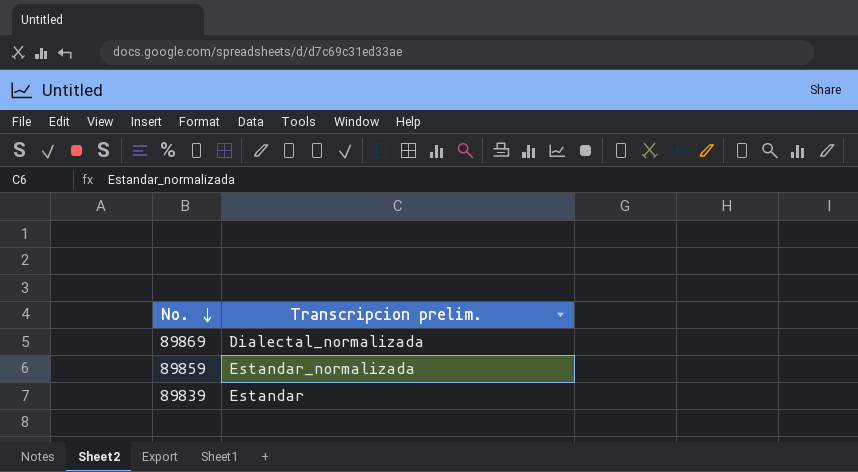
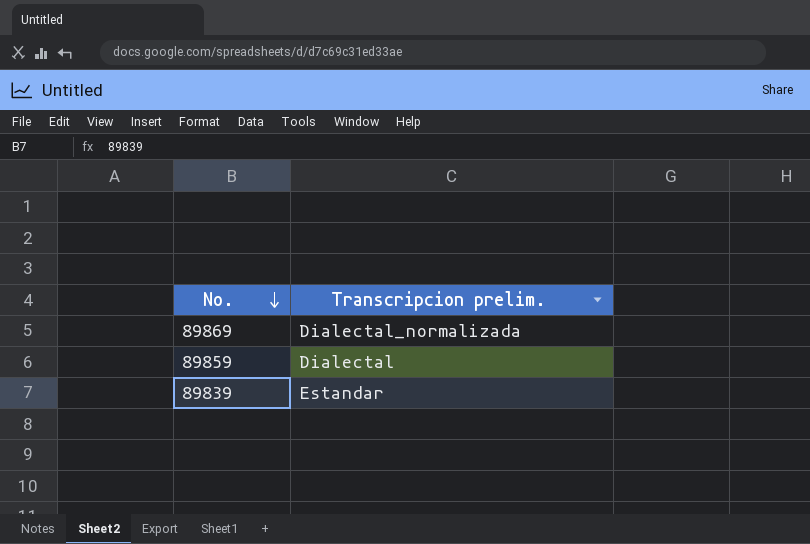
89859 | Transcripcion prelim.: Estandar_normalizada -> Dialectal

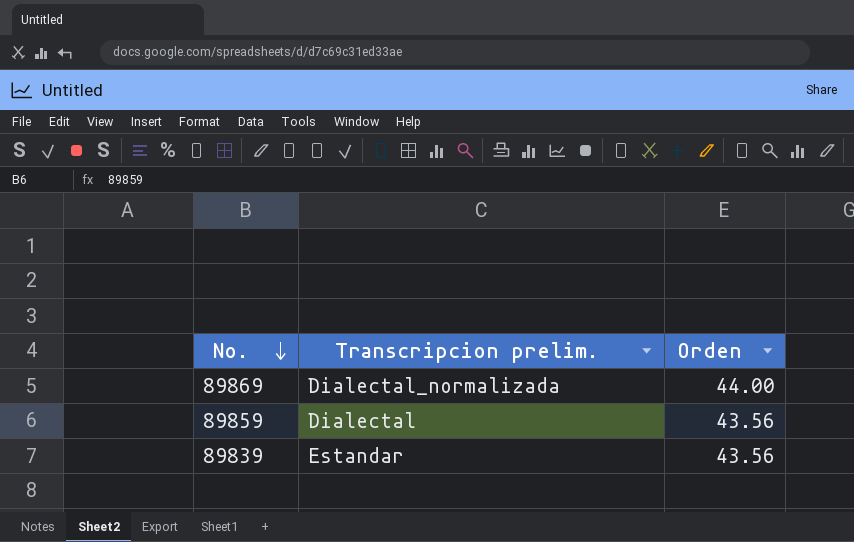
column Orden | position: none -> 3

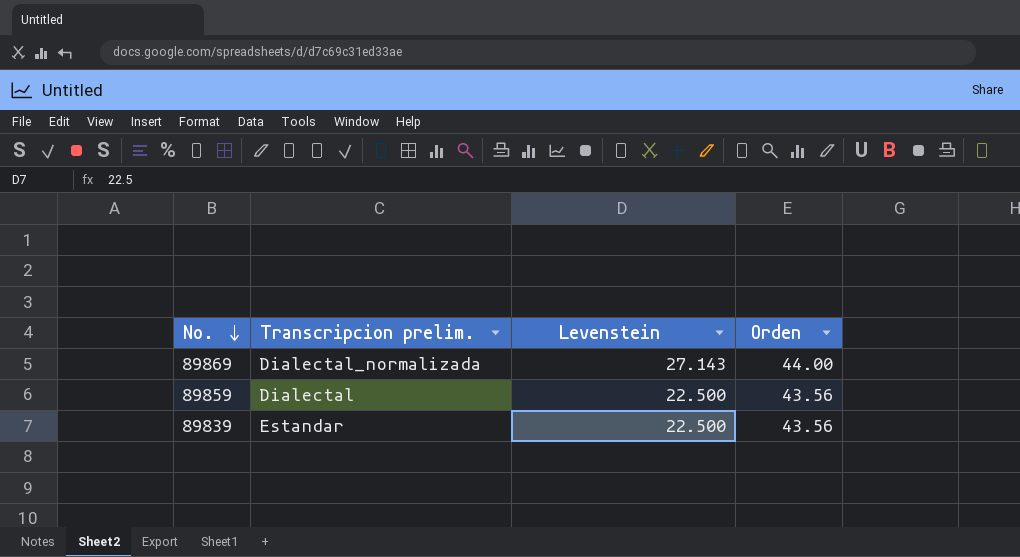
column Levenstein | position: none -> 3

